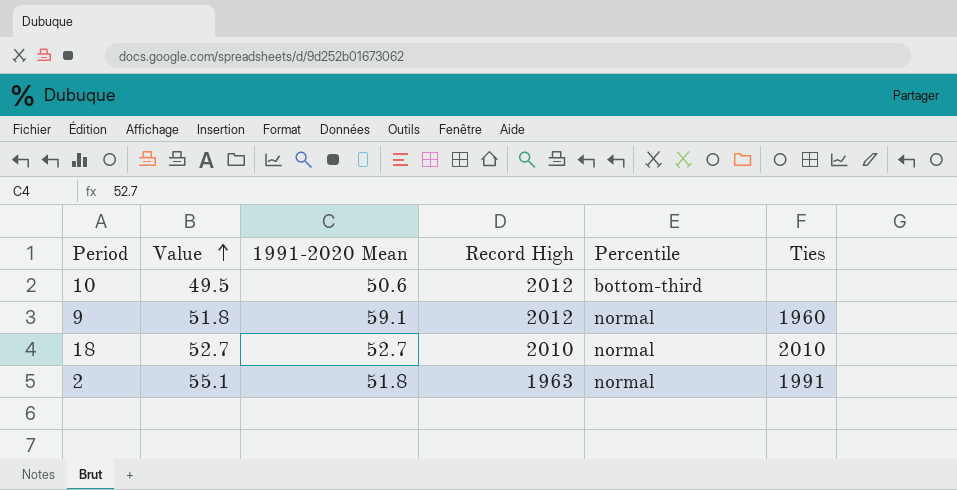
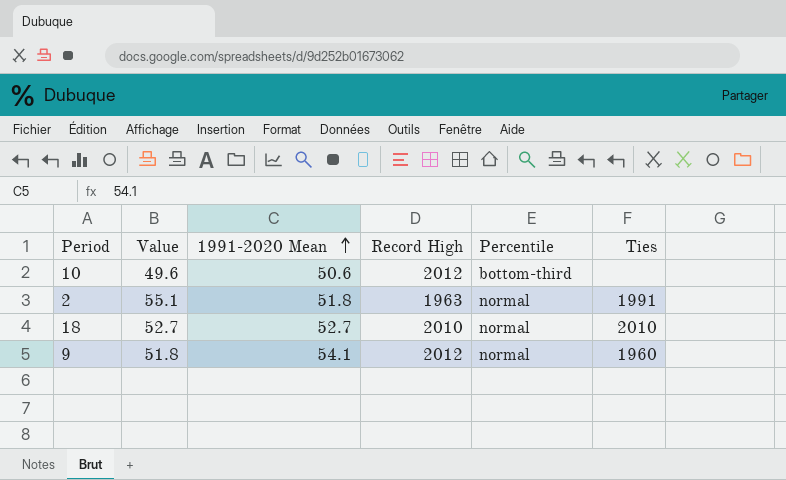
row order: Value ascending -> 1991-2020 Mean ascending
10 | Value: 49.5 -> 49.6
9 | 1991-2020 Mean: 59.1 -> 54.1

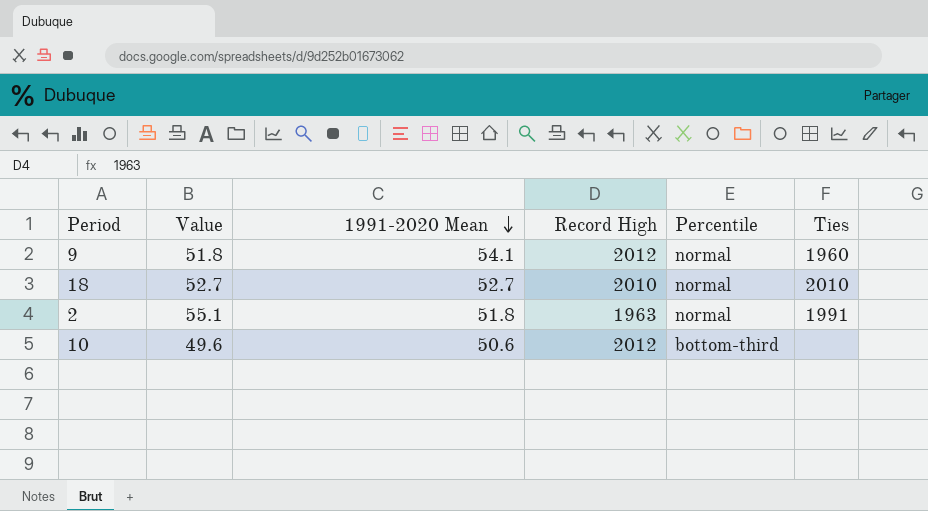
row order: 1991-2020 Mean ascending -> 1991-2020 Mean descending

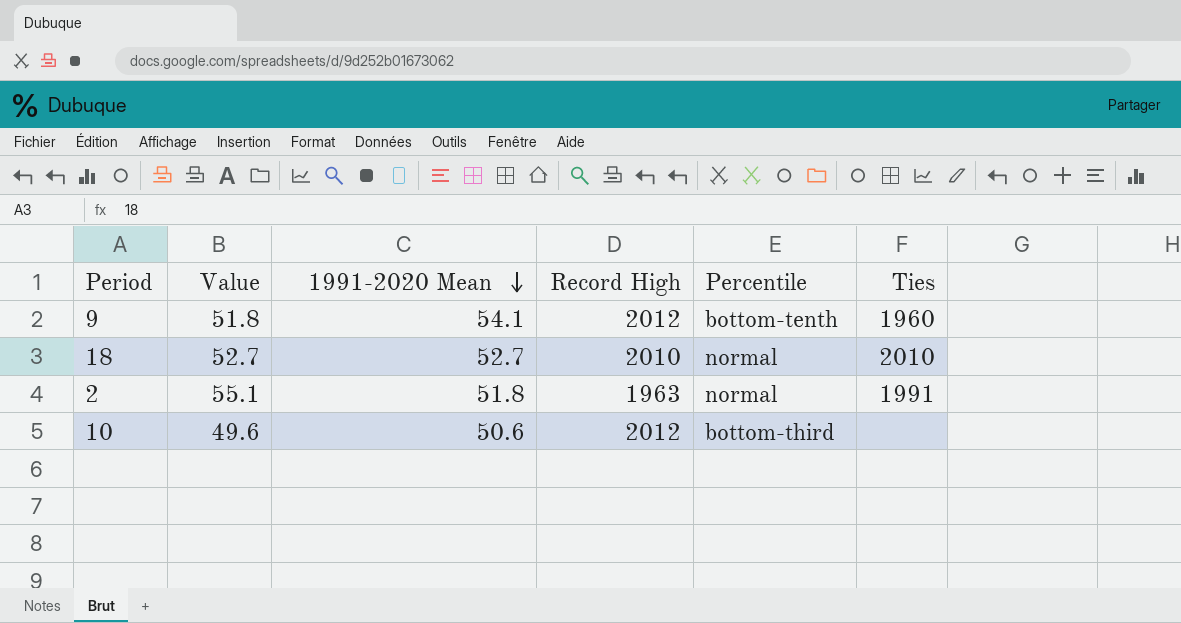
9 | Percentile: normal -> bottom-tenth

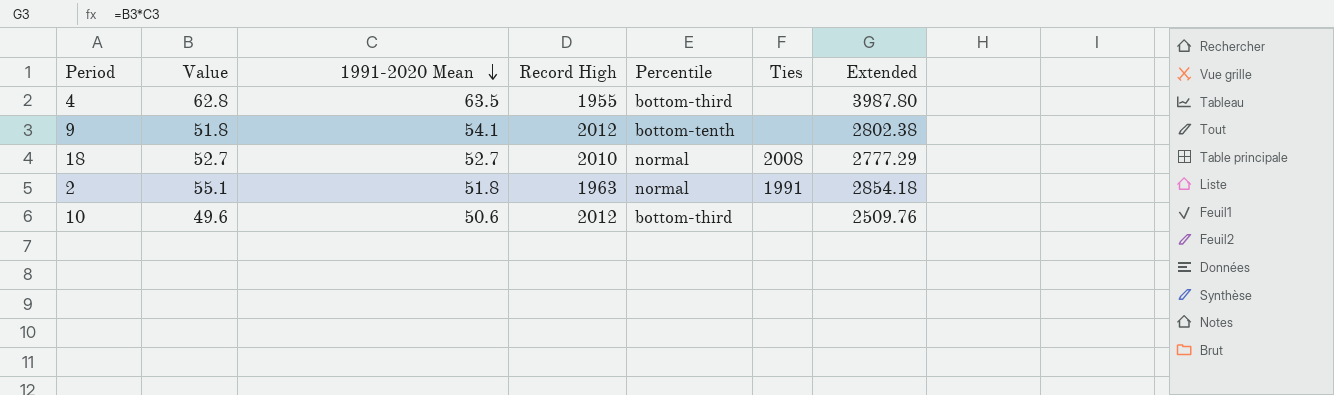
column Extended | formula: none -> [Value] * [1991-2020 Mean]
row 4: none -> 62.8 | 63.5 | 1955 | bottom-third | none | 3987.80
9 | Ties: 1960 -> none
18 | Ties: 2010 -> 2008

